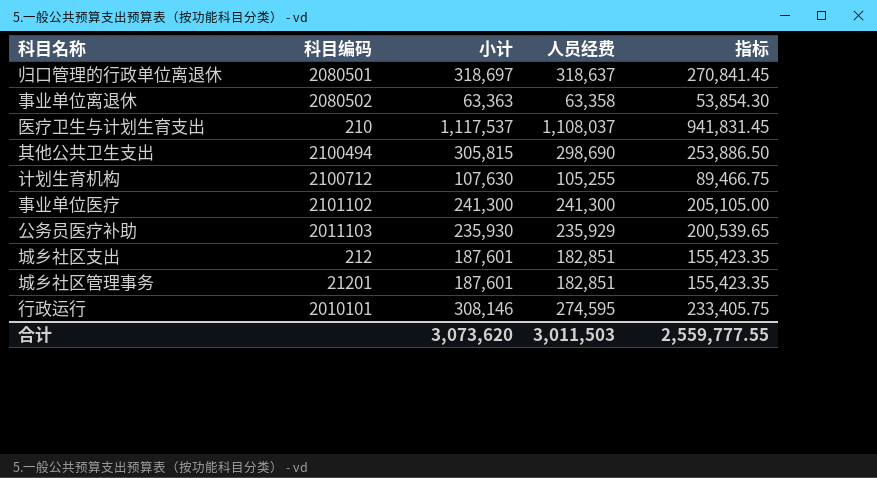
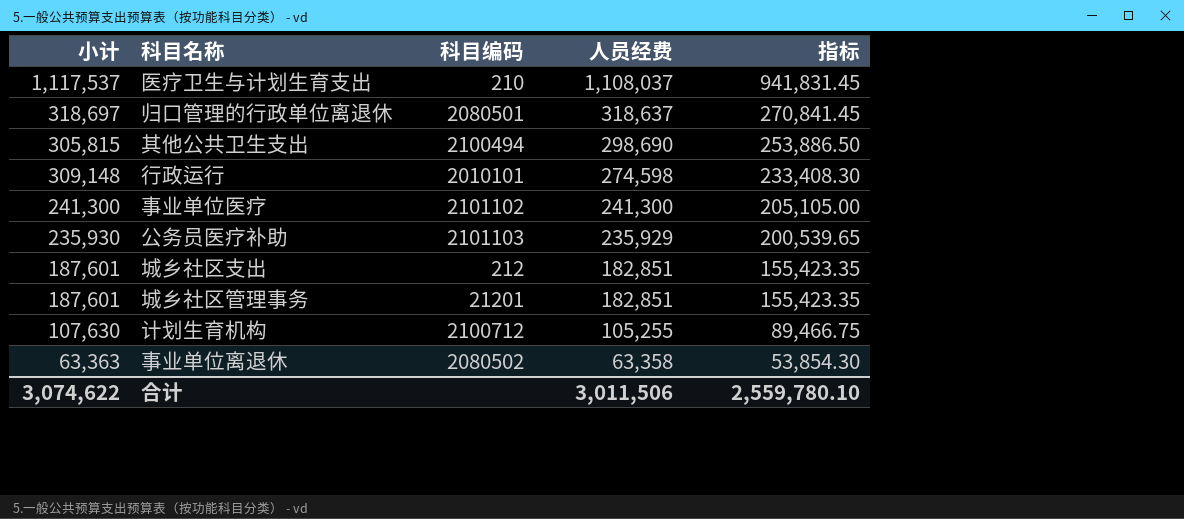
row order: none -> 人员经费 descending
column 小计 | position: 3 -> 1
行政运行 | 小计: 308,146 -> 309,148
行政运行 | 人员经费: 274,595 -> 274,598
行政运行 | 指标: 233,405.75 -> 233,408.30
公务员医疗补助 | 科目编码: 2011103 -> 2101103
合计 | 小计: 3,073,620 -> 3,074,622
合计 | 人员经费: 3,011,503 -> 3,011,506
合计 | 指标: 2,559,777.55 -> 2,559,780.10

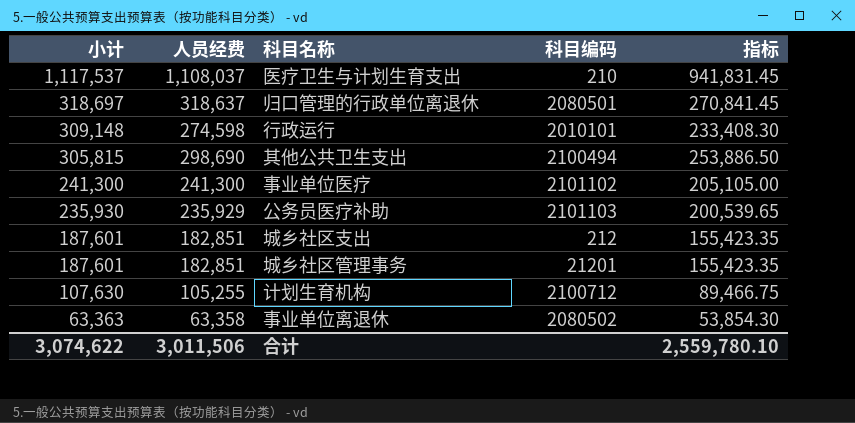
row order: 人员经费 descending -> 小计 descending
column 人员经费 | position: 4 -> 2

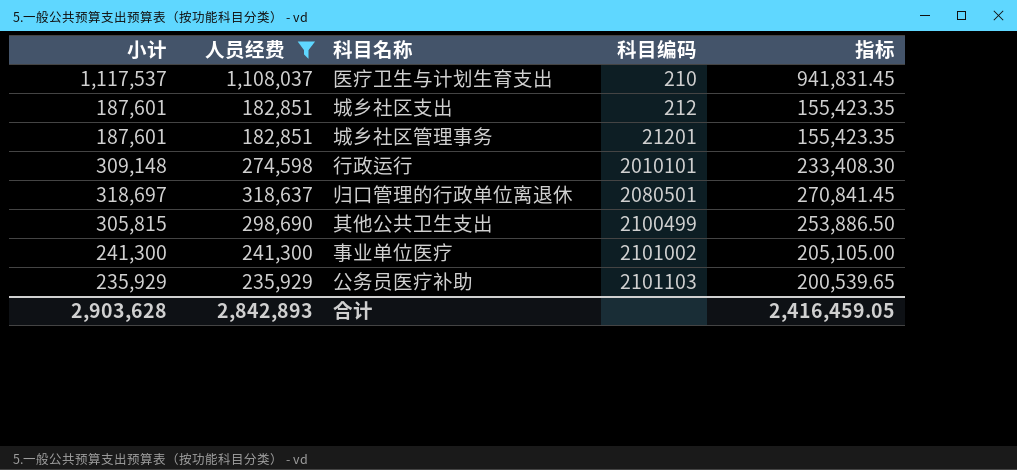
filter: none -> 人员经费 >= 182,851
row order: 小计 descending -> 科目编码 ascending
其他公共卫生支出 | 科目编码: 2100494 -> 2100499
事业单位医疗 | 科目编码: 2101102 -> 2101002
公务员医疗补助 | 小计: 235,930 -> 235,929
合计 | 小计: 3,074,622 -> 2,903,628
合计 | 人员经费: 3,011,506 -> 2,842,893
合计 | 指标: 2,559,780.10 -> 2,416,459.05

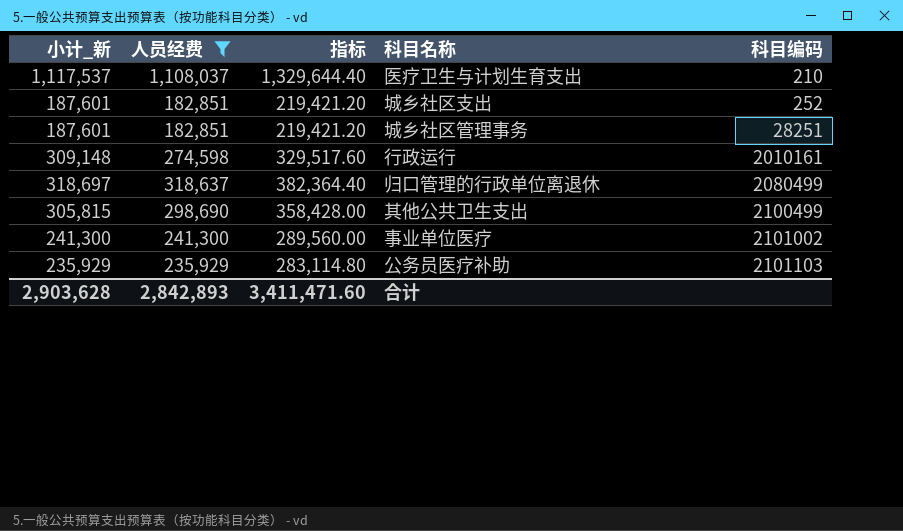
column name: 小计 -> 小计_新
column 指标 | formula: [人员经费] * 0.85 -> [人员经费] * 1.2
column 指标 | position: 5 -> 3
城乡社区支出 | 科目编码: 212 -> 252
城乡社区管理事务 | 科目编码: 21201 -> 28251
行政运行 | 科目编码: 2010101 -> 2010161
归口管理的行政单位离退休 | 科目编码: 2080501 -> 2080499
合计 | 指标: 2,416,459.05 -> 3,411,471.60

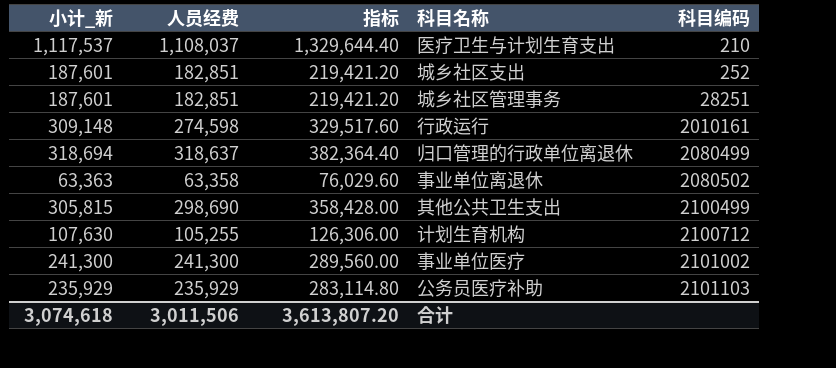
filter: 人员经费 >= 182,851 -> none
归口管理的行政单位离退休 | 小计_新: 318,697 -> 318,694
合计 | 小计_新: 2,903,628 -> 3,074,618
合计 | 人员经费: 2,842,893 -> 3,011,506
合计 | 指标: 3,411,471.60 -> 3,613,807.20

